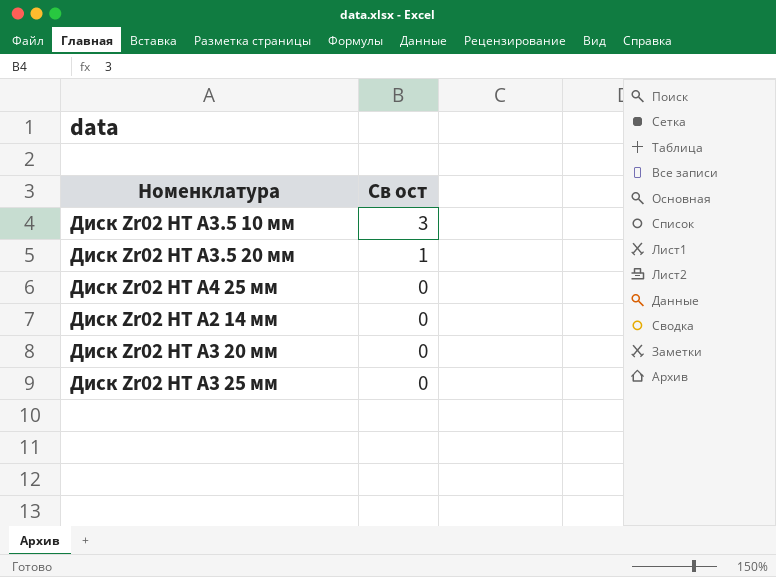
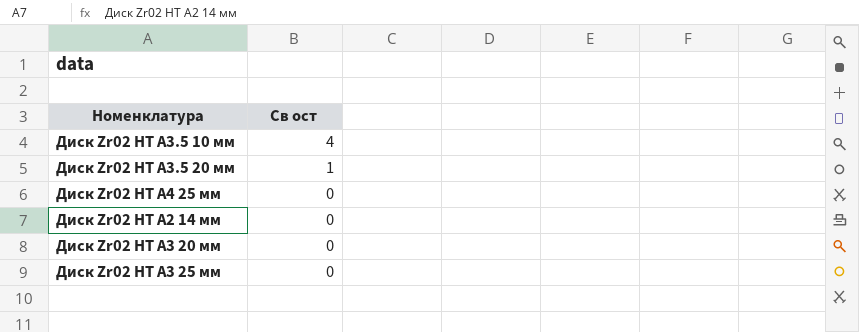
Диск Zr02 HT A3.5 10 мм | Св ост: 3 -> 4

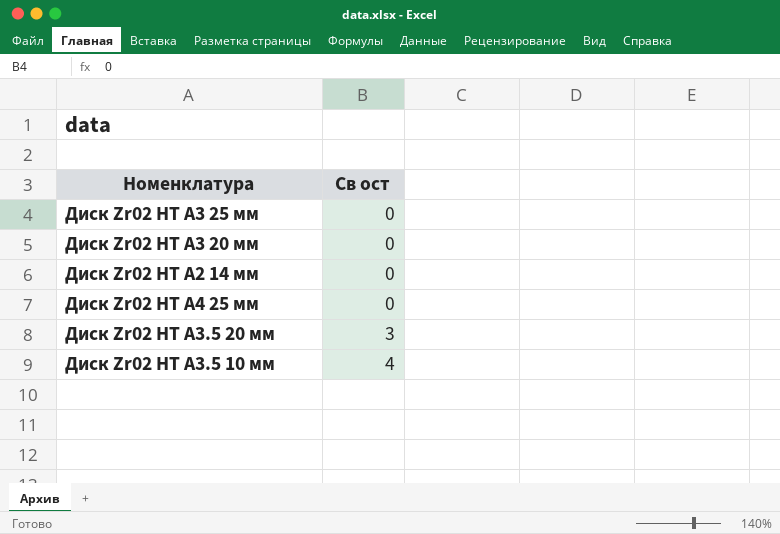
row order: Номенклатура ascending -> Номенклатура descending
Диск Zr02 HT A3.5 20 мм | Св ост: 1 -> 3

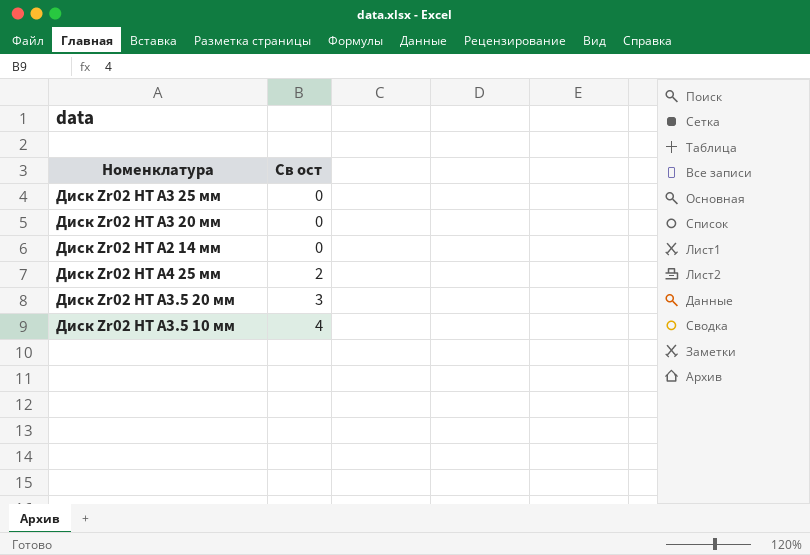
Диск Zr02 HT A4 25 мм | Св ост: 0 -> 2

